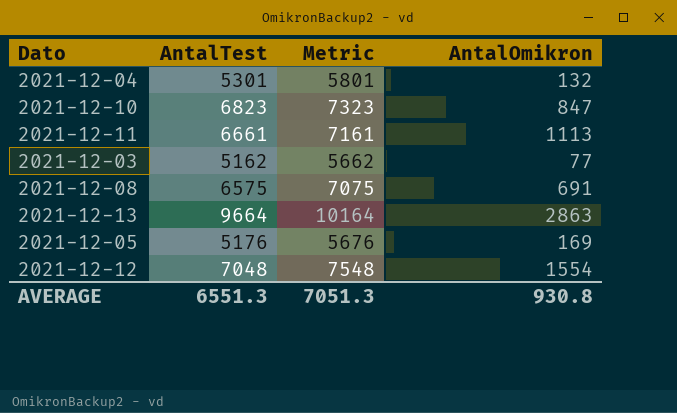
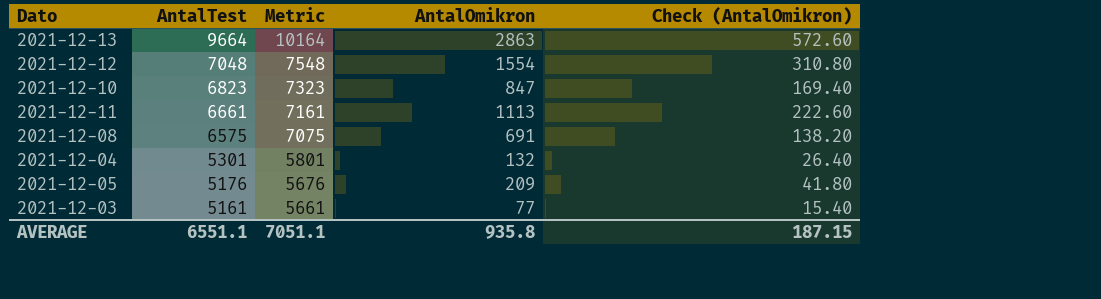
row order: none -> AntalTest descending
column Check (AntalOmikron) | formula: none -> [AntalOmikron] * 0.2
2021-12-05 | AntalOmikron: 169 -> 209
2021-12-03 | AntalTest: 5162 -> 5161
2021-12-03 | Metric: 5662 -> 5661
AVERAGE | AntalTest: 6551.3 -> 6551.1
AVERAGE | Metric: 7051.3 -> 7051.1
AVERAGE | AntalOmikron: 930.8 -> 935.8

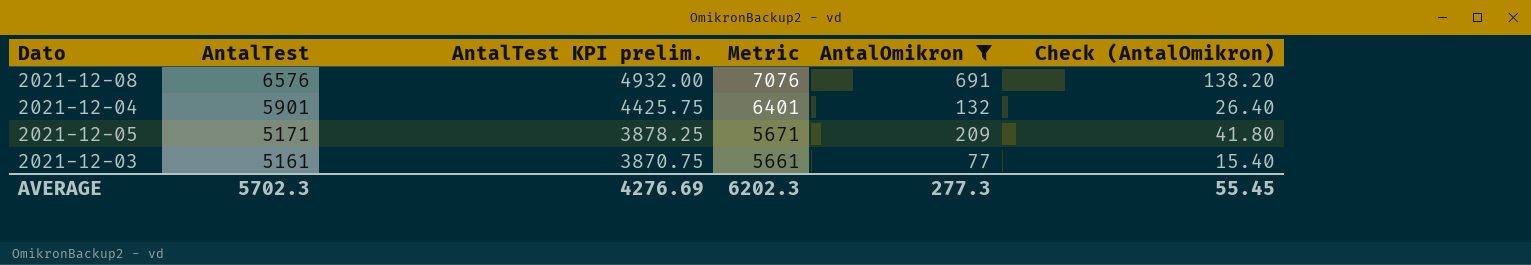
filter: none -> AntalOmikron <= 691
column AntalTest KPI prelim. | formula: none -> [AntalTest] * 0.75
2021-12-08 | AntalTest: 6575 -> 6576
2021-12-08 | Metric: 7075 -> 7076
2021-12-04 | AntalTest: 5301 -> 5901
2021-12-04 | Metric: 5801 -> 6401
2021-12-05 | AntalTest: 5176 -> 5171
2021-12-05 | Metric: 5676 -> 5671
AVERAGE | AntalTest: 6551.1 -> 5702.3
AVERAGE | Metric: 7051.1 -> 6202.3
AVERAGE | AntalOmikron: 935.8 -> 277.3
AVERAGE | Check (AntalOmikron): 187.15 -> 55.45

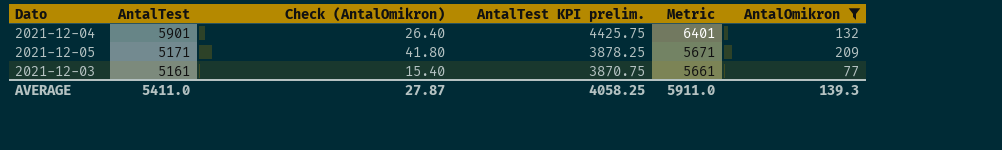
column Check (AntalOmikron) | position: 6 -> 3
row 2021-12-08: 6576 | 4932.00 | 7076 | 691 | 138.20 -> none
AVERAGE | AntalTest: 5702.3 -> 5411.0
AVERAGE | Check (AntalOmikron): 55.45 -> 27.87
AVERAGE | AntalTest KPI prelim.: 4276.69 -> 4058.25
AVERAGE | Metric: 6202.3 -> 5911.0
AVERAGE | AntalOmikron: 277.3 -> 139.3

